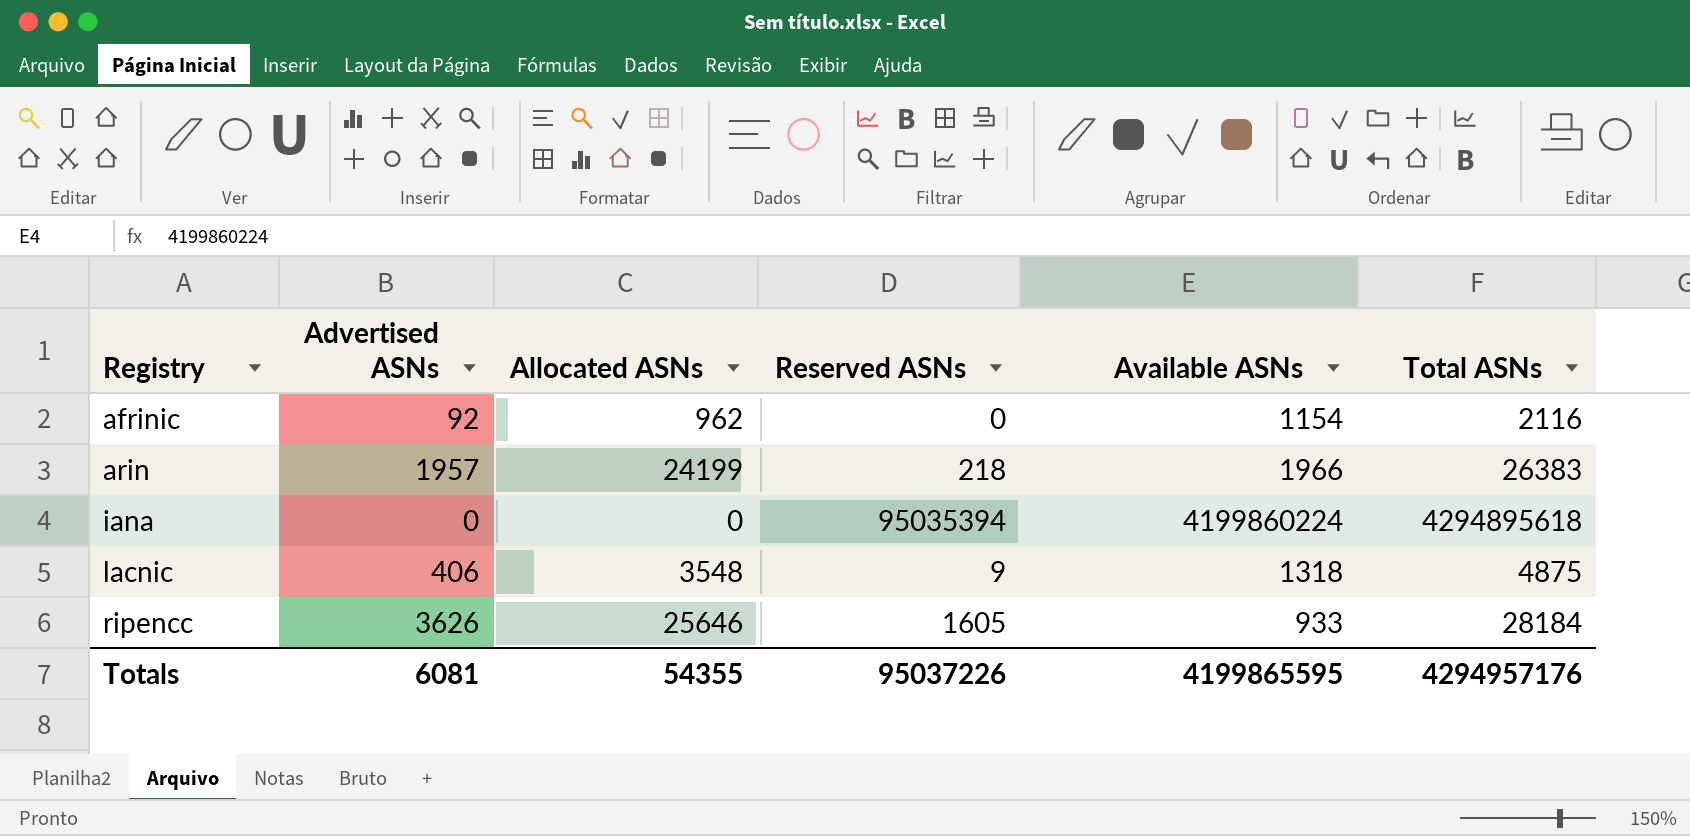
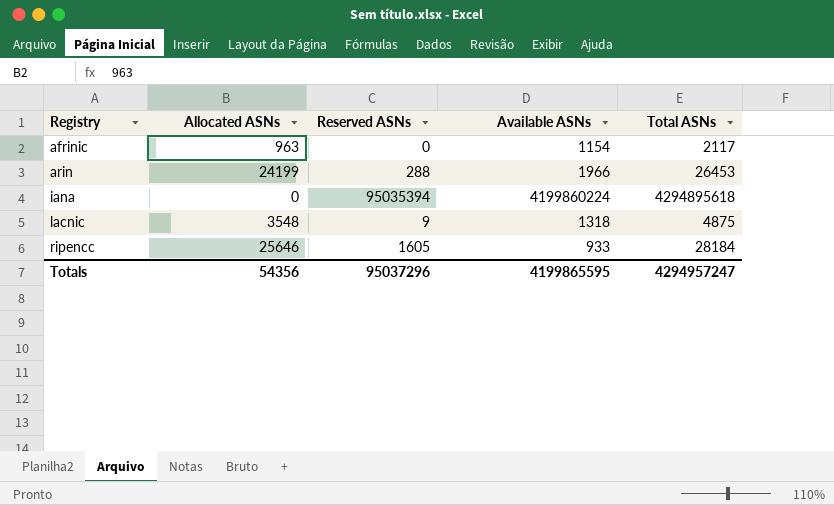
column Advertised ASNs | position: 2 -> none
afrinic | Allocated ASNs: 962 -> 963
afrinic | Total ASNs: 2116 -> 2117
arin | Reserved ASNs: 218 -> 288
arin | Total ASNs: 26383 -> 26453
Totals | Allocated ASNs: 54355 -> 54356
Totals | Reserved ASNs: 95037226 -> 95037296
Totals | Total ASNs: 4294957176 -> 4294957247

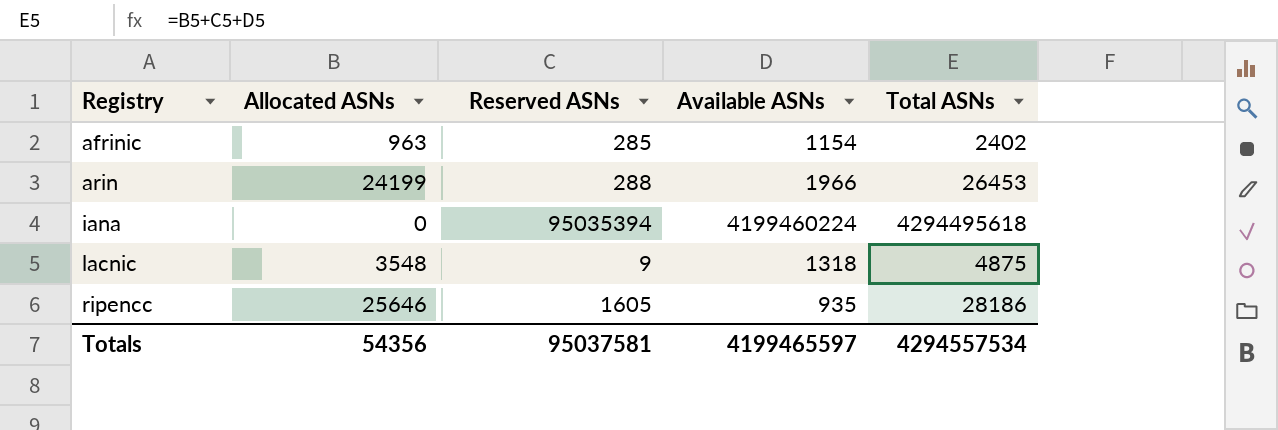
afrinic | Reserved ASNs: 0 -> 285
afrinic | Total ASNs: 2117 -> 2402
iana | Available ASNs: 4199860224 -> 4199460224
iana | Total ASNs: 4294895618 -> 4294495618
ripencc | Available ASNs: 933 -> 935
ripencc | Total ASNs: 28184 -> 28186
Totals | Reserved ASNs: 95037296 -> 95037581
Totals | Available ASNs: 4199865595 -> 4199465597
Totals | Total ASNs: 4294957247 -> 4294557534

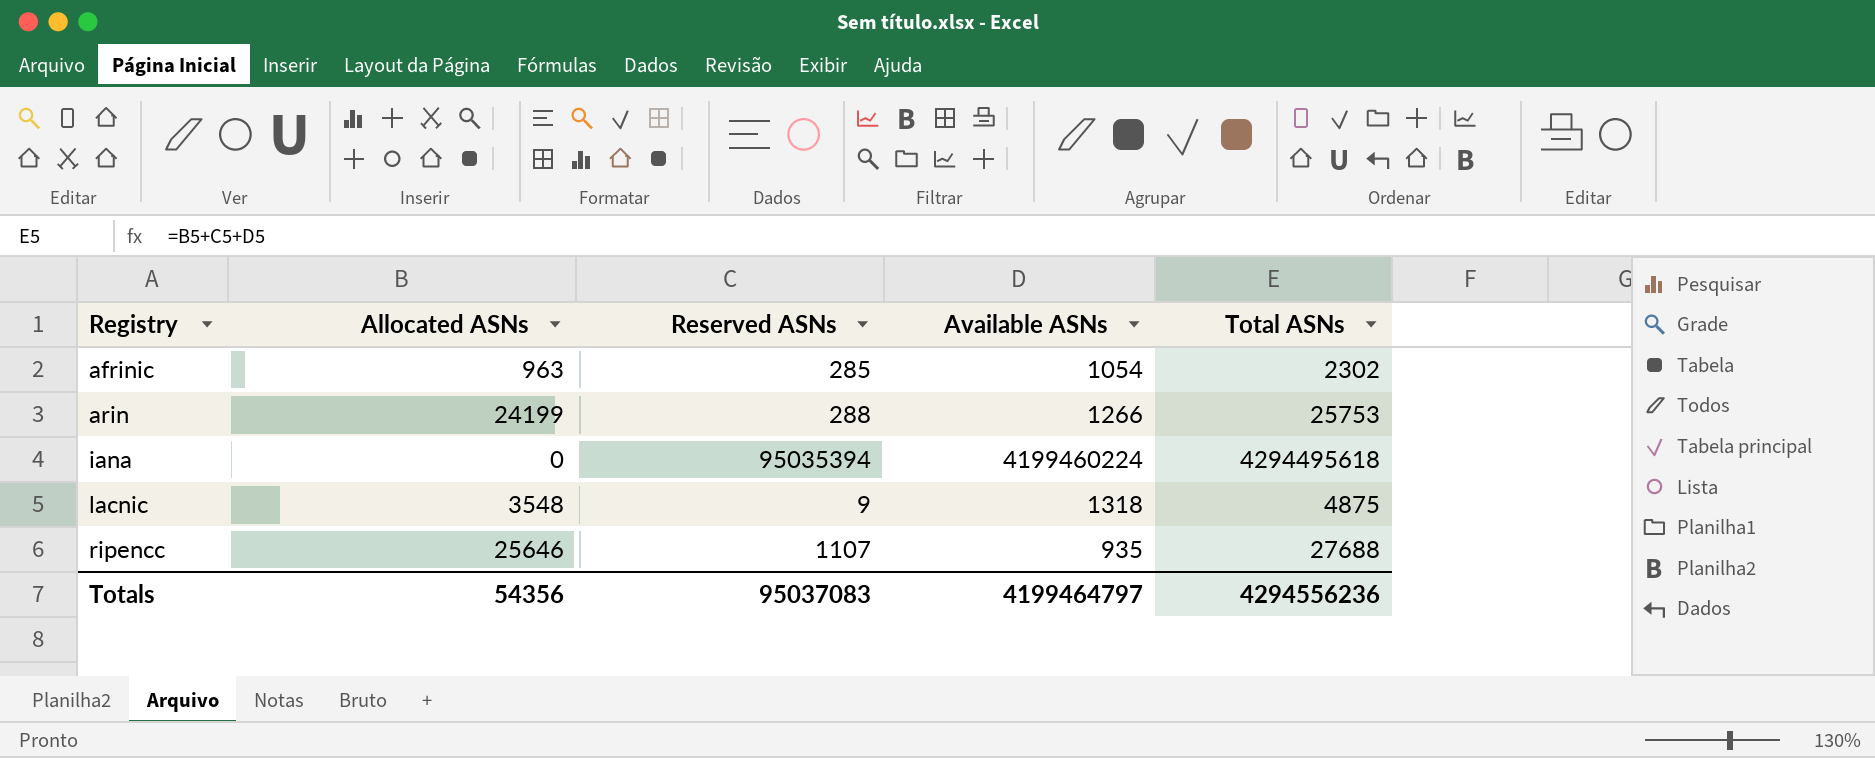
afrinic | Available ASNs: 1154 -> 1054
afrinic | Total ASNs: 2402 -> 2302
arin | Available ASNs: 1966 -> 1266
arin | Total ASNs: 26453 -> 25753
ripencc | Reserved ASNs: 1605 -> 1107
ripencc | Total ASNs: 28186 -> 27688
Totals | Reserved ASNs: 95037581 -> 95037083
Totals | Available ASNs: 4199465597 -> 4199464797
Totals | Total ASNs: 4294557534 -> 4294556236

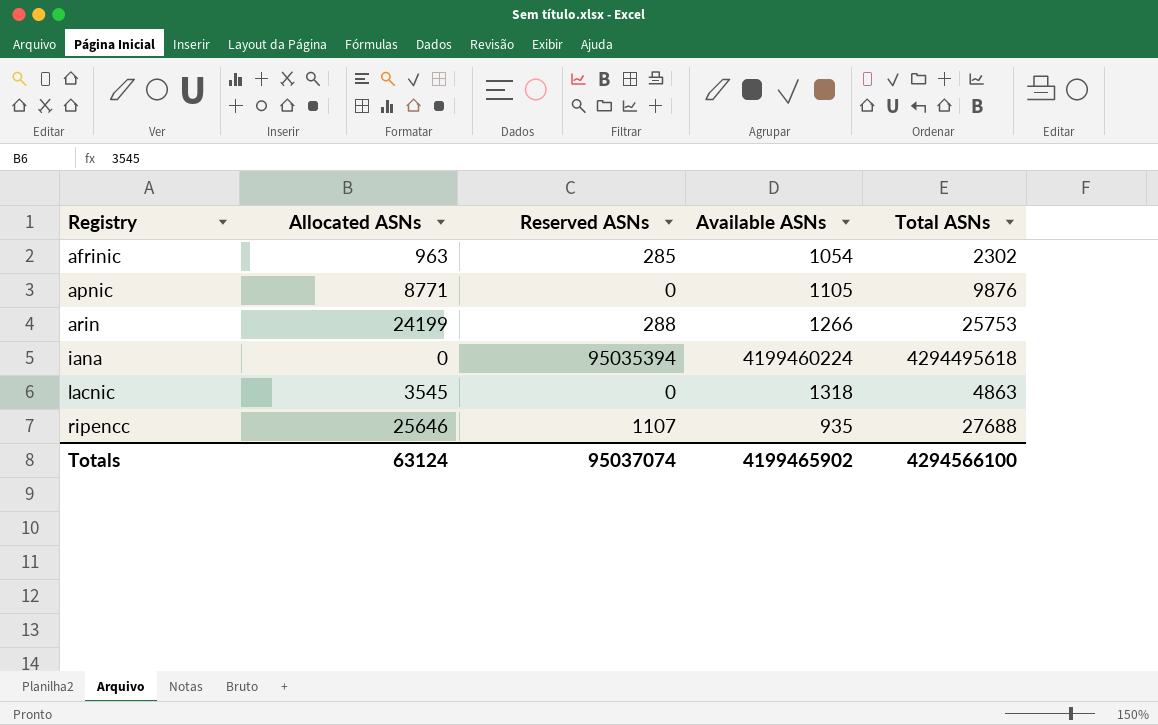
row apnic: none -> 8771 | 0 | 1105 | 9876
lacnic | Allocated ASNs: 3548 -> 3545
lacnic | Reserved ASNs: 9 -> 0
lacnic | Total ASNs: 4875 -> 4863
Totals | Allocated ASNs: 54356 -> 63124
Totals | Reserved ASNs: 95037083 -> 95037074
Totals | Available ASNs: 4199464797 -> 4199465902
Totals | Total ASNs: 4294556236 -> 4294566100

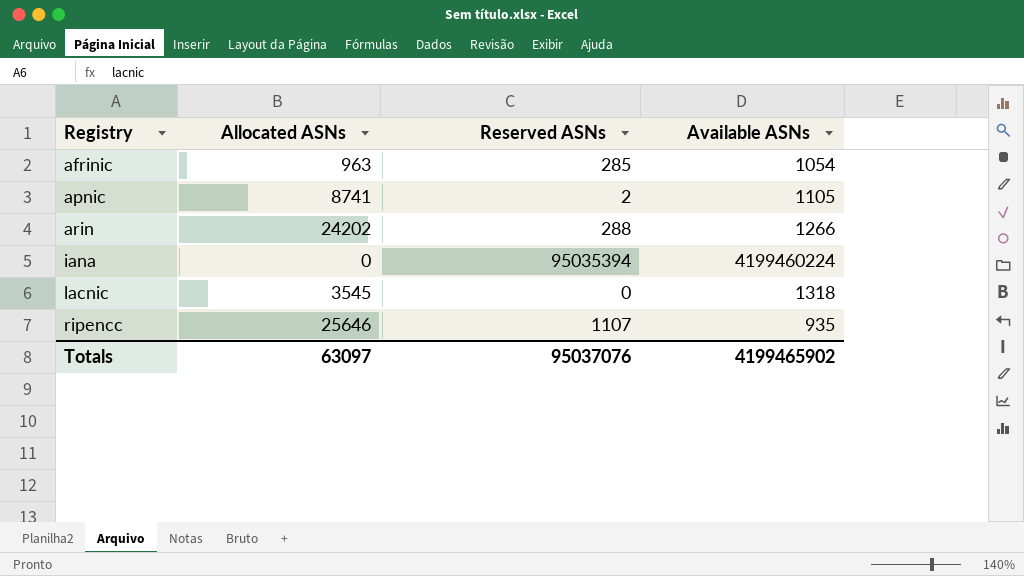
column Total ASNs | formula: [Allocated ASNs] + [Reserved ASNs] + [Available ASNs] -> none
apnic | Allocated ASNs: 8771 -> 8741
apnic | Reserved ASNs: 0 -> 2
arin | Allocated ASNs: 24199 -> 24202
Totals | Allocated ASNs: 63124 -> 63097
Totals | Reserved ASNs: 95037074 -> 95037076

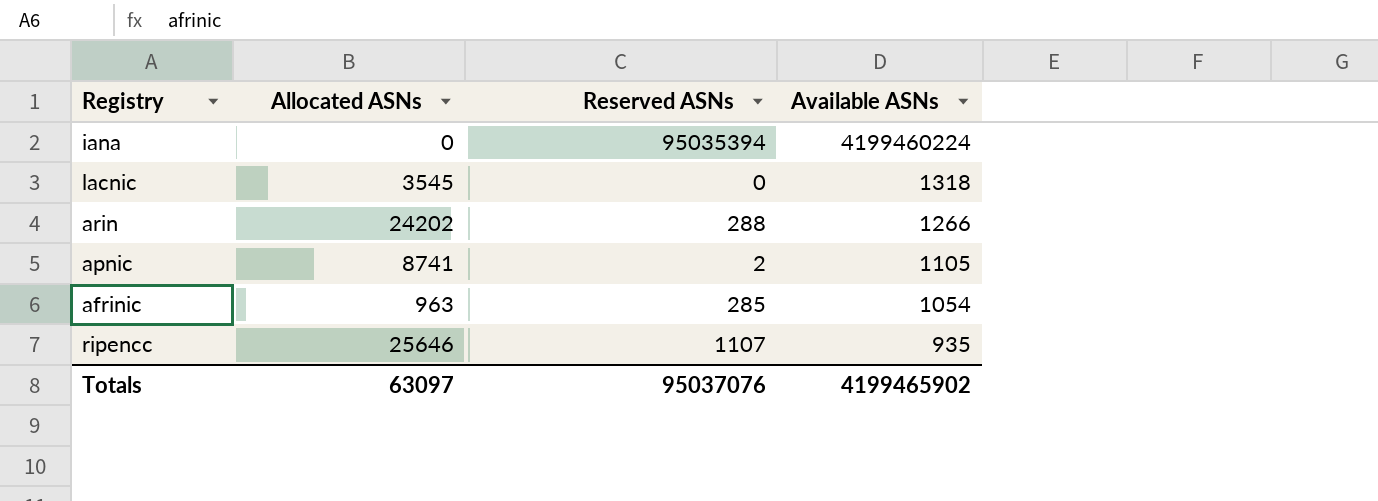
row order: Registry ascending -> Available ASNs descending

